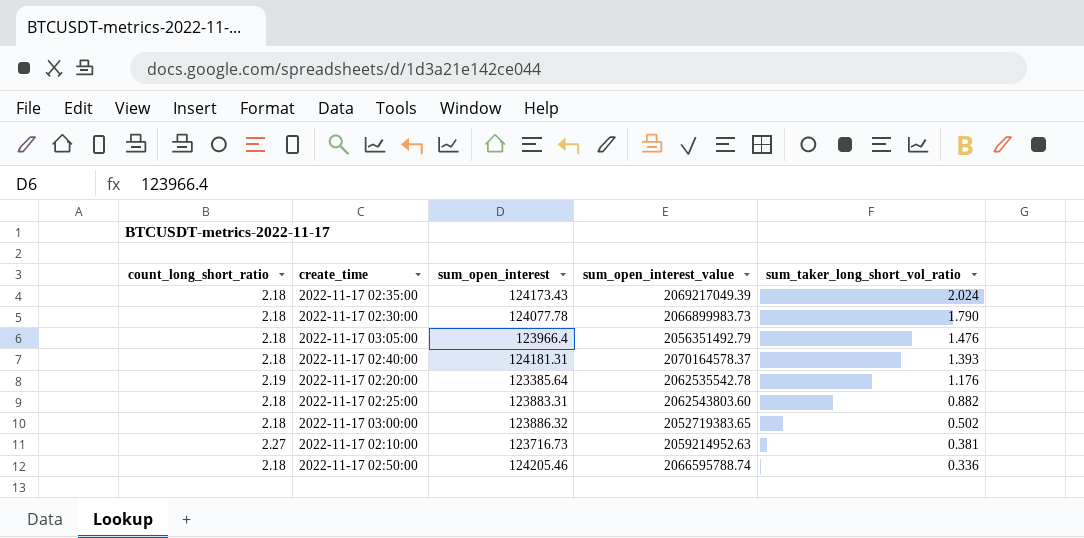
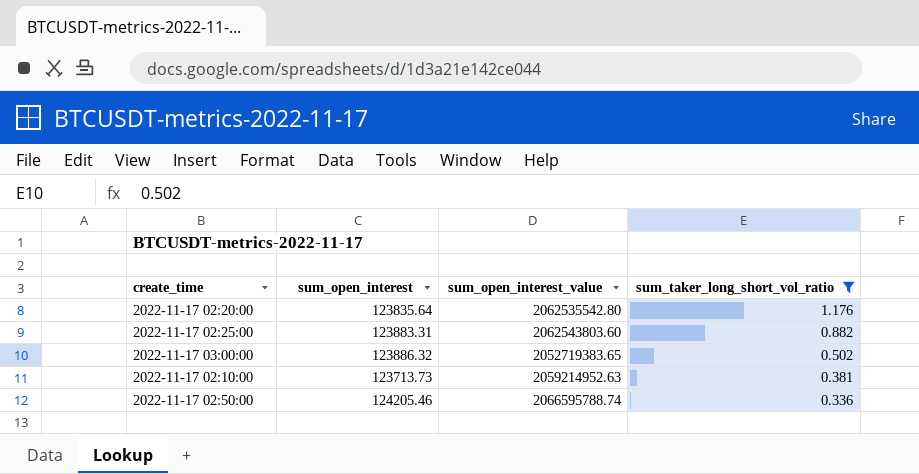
filter: none -> sum_taker_long_short_vol_ratio <= 1.176
column count_long_short_ratio | position: 1 -> none
2022-11-17 02:20:00 | sum_open_interest: 123385.64 -> 123835.64
2022-11-17 02:20:00 | sum_open_interest_value: 2062535542.78 -> 2062535542.80
2022-11-17 02:10:00 | sum_open_interest: 123716.73 -> 123713.73

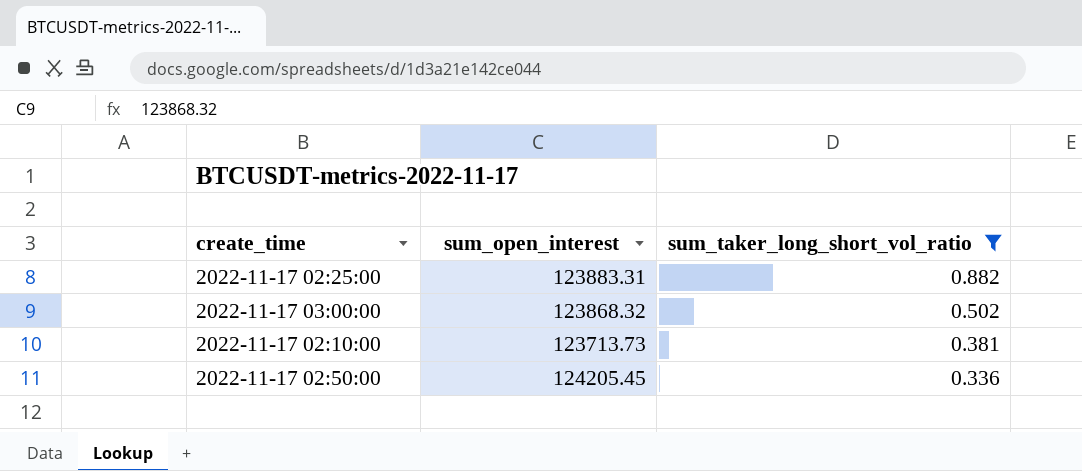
column sum_open_interest_value | position: 3 -> none
row 2022-11-17 02:20:00: 123835.64 | 2062535542.80 | 1.176 -> none
2022-11-17 03:00:00 | sum_open_interest: 123886.32 -> 123868.32
2022-11-17 02:50:00 | sum_open_interest: 124205.46 -> 124205.45

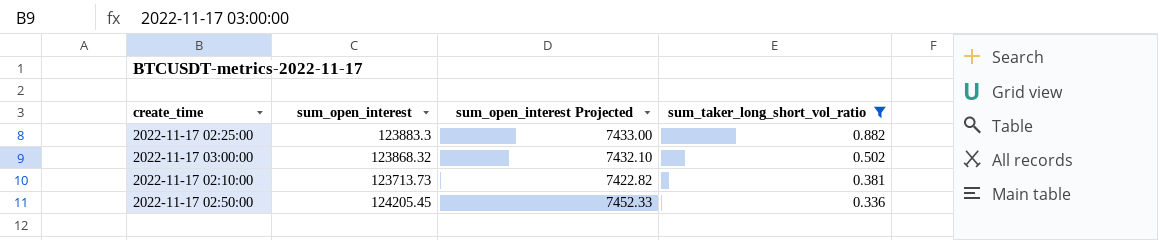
column sum_open_interest Projected | formula: none -> [sum_open_interest] * 0.06
2022-11-17 02:25:00 | sum_open_interest: 123883.31 -> 123883.3

